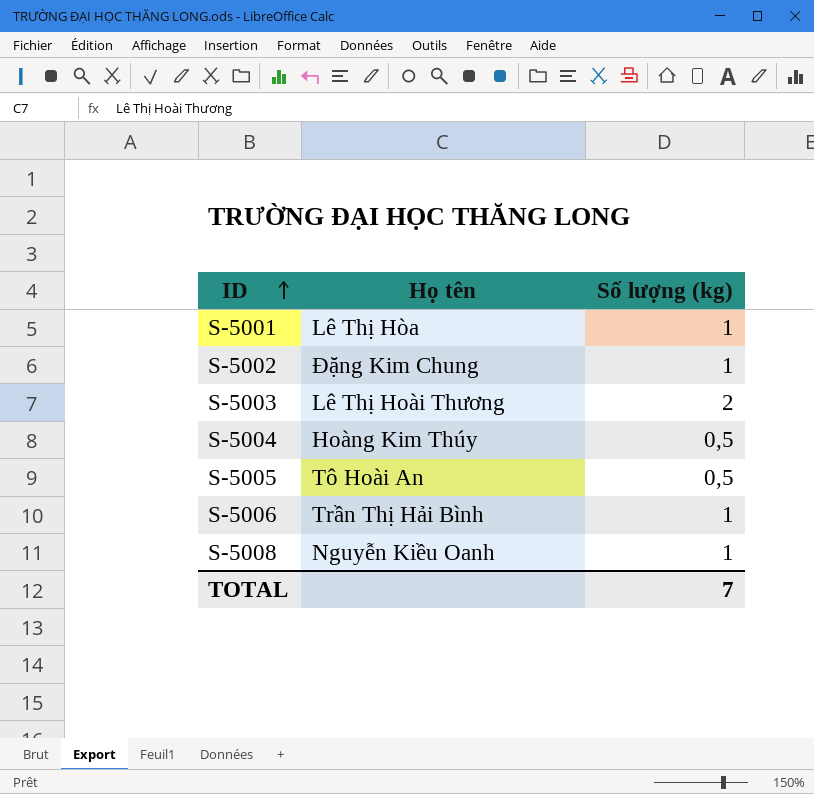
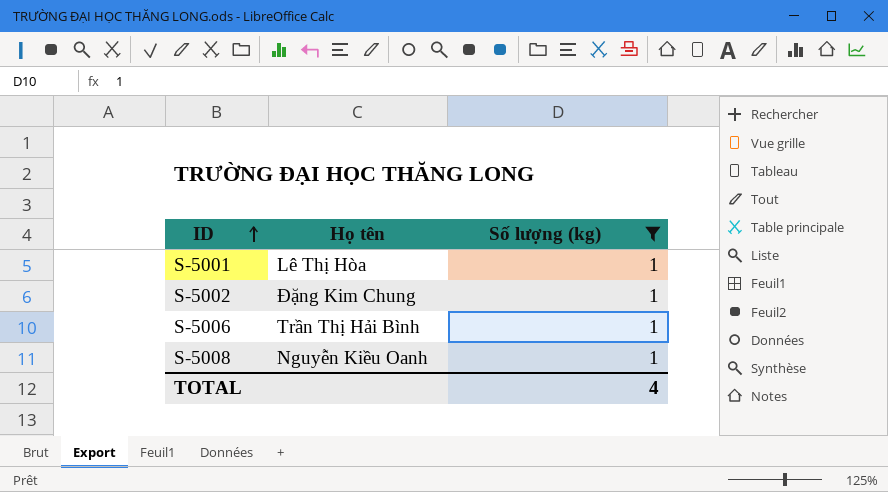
filter: none -> Số lượng (kg) = 1
TOTAL | Số lượng (kg): 7 -> 4

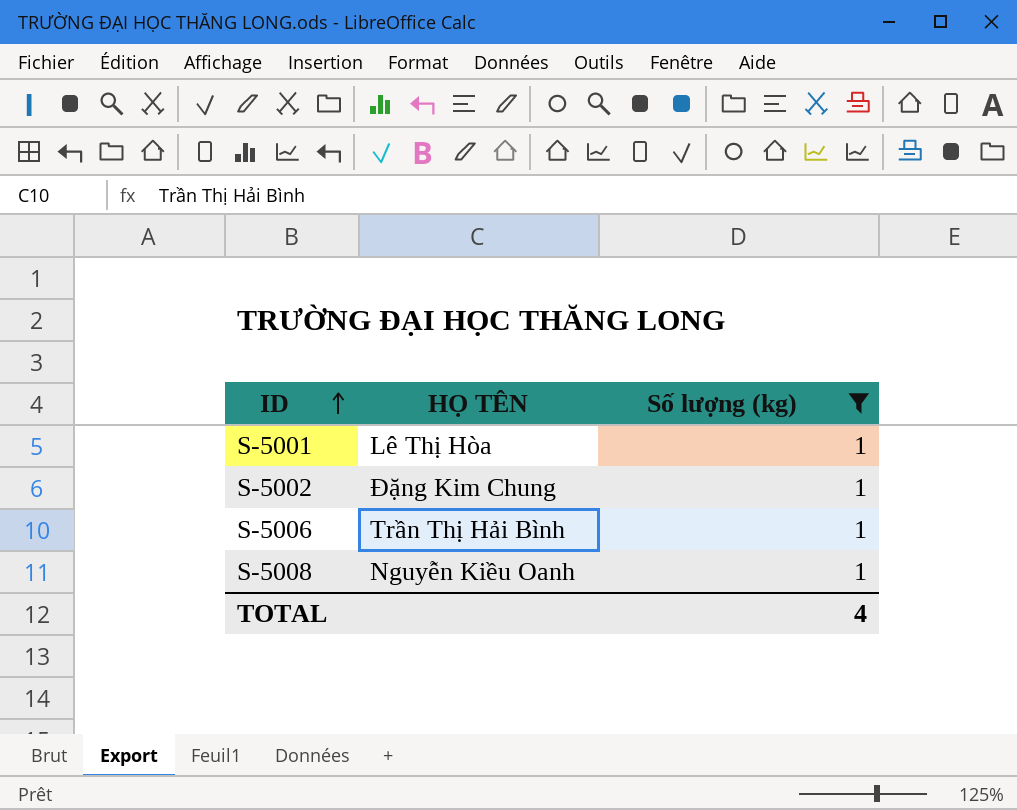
column name: Họ tên -> HỌ TÊN

